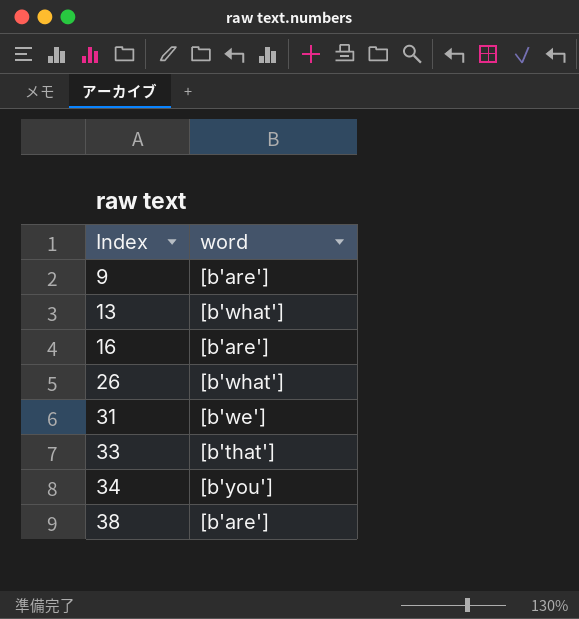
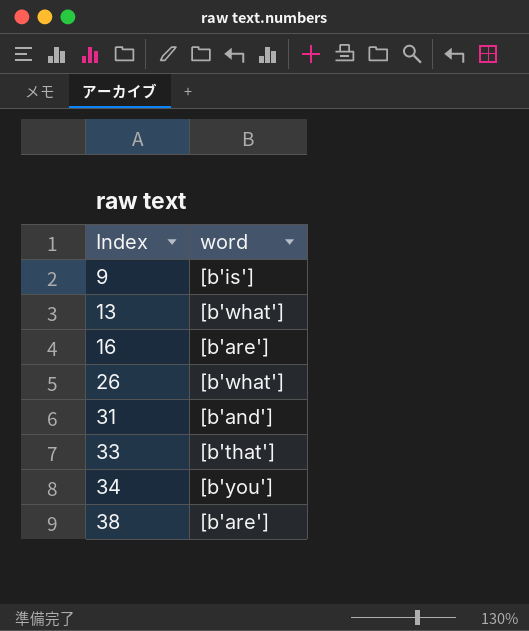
9 | word: [b'are'] -> [b'is']
31 | word: [b'we'] -> [b'and']

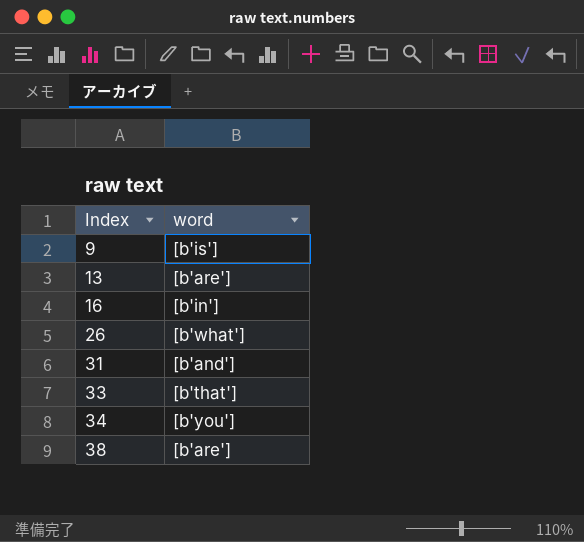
13 | word: [b'what'] -> [b'are']
16 | word: [b'are'] -> [b'in']

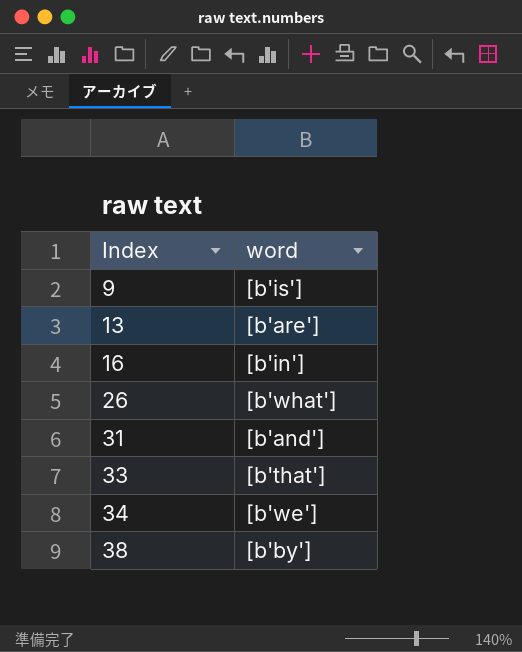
34 | word: [b'you'] -> [b'we']
38 | word: [b'are'] -> [b'by']

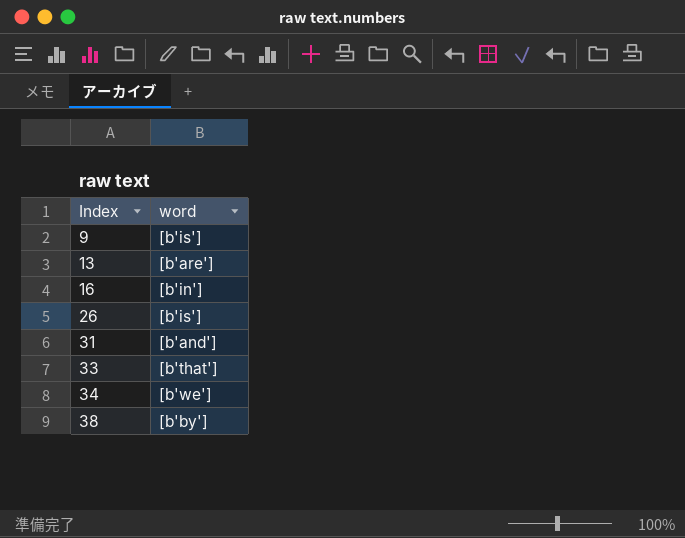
26 | word: [b'what'] -> [b'is']

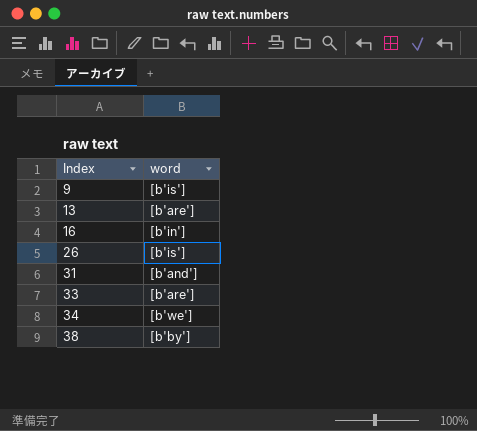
33 | word: [b'that'] -> [b'are']

